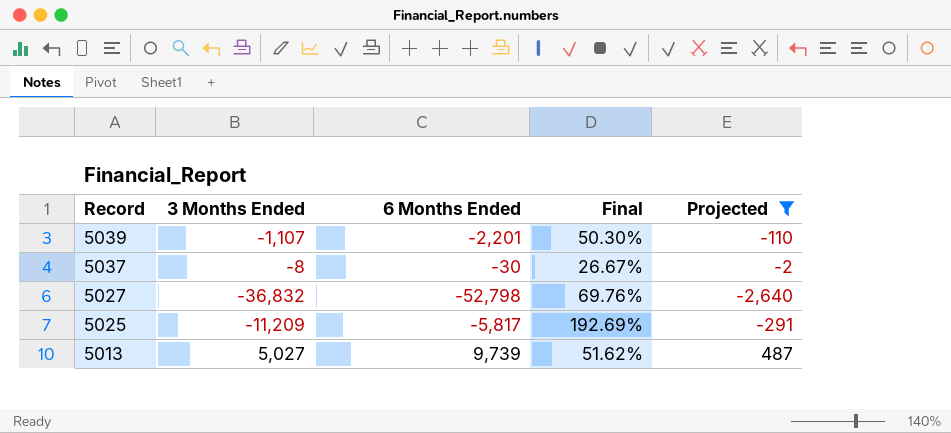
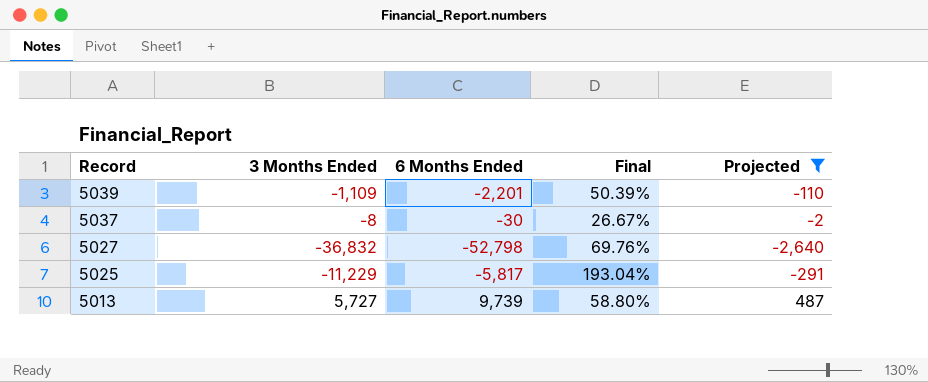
5039 | 3 Months Ended: -1,107 -> -1,109
5039 | Final: 50.30% -> 50.39%
5025 | 3 Months Ended: -11,209 -> -11,229
5025 | Final: 192.69% -> 193.04%
5013 | 3 Months Ended: 5,027 -> 5,727
5013 | Final: 51.62% -> 58.80%

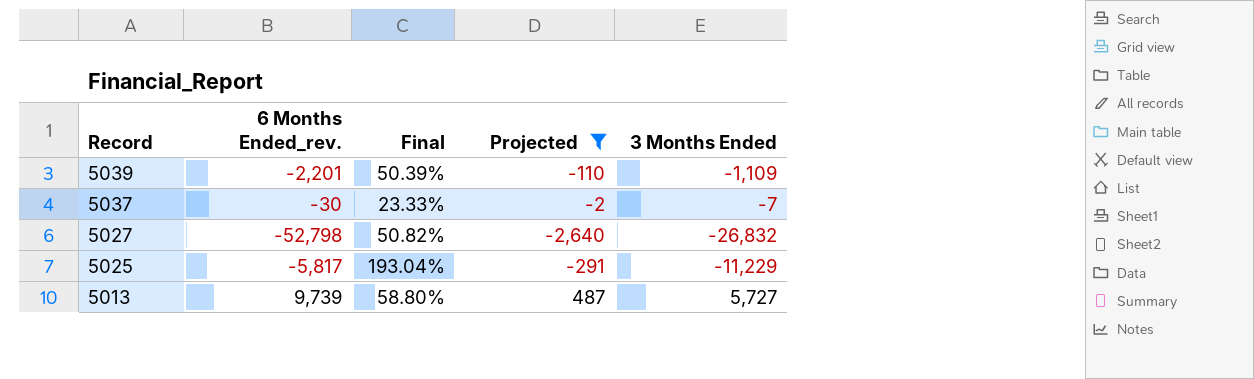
column name: 6 Months Ended -> 6 Months Ended_rev.
column 3 Months Ended | position: 2 -> 5
5037 | Final: 26.67% -> 23.33%
5037 | 3 Months Ended: -8 -> -7
5027 | Final: 69.76% -> 50.82%
5027 | 3 Months Ended: -36,832 -> -26,832

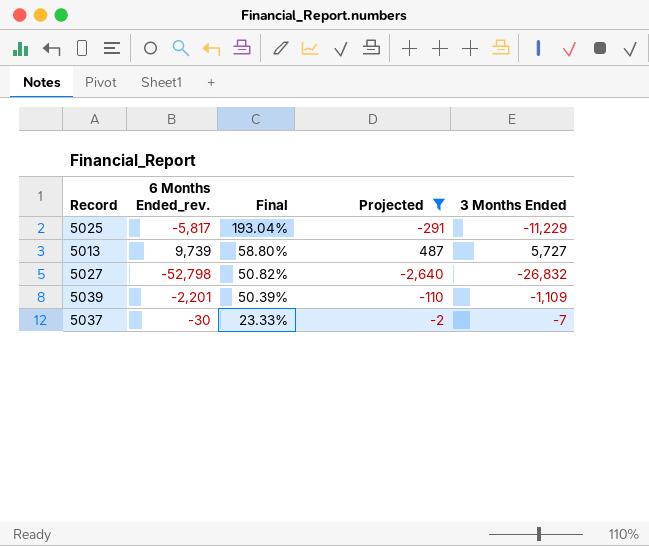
row order: Record descending -> Final descending

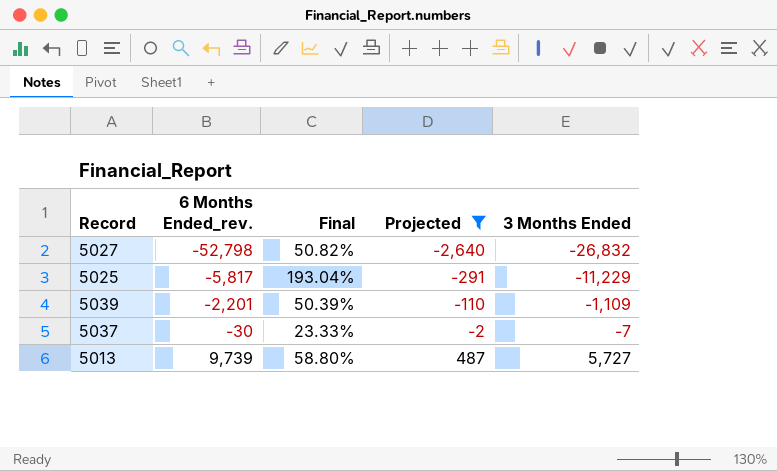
row order: Final descending -> 6 Months Ended_rev. ascending

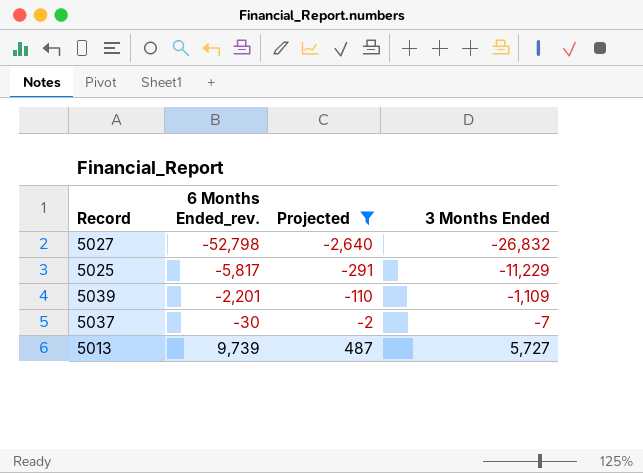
column Final | formula: [3 Months Ended] / [6 Months Ended_rev.] -> none

